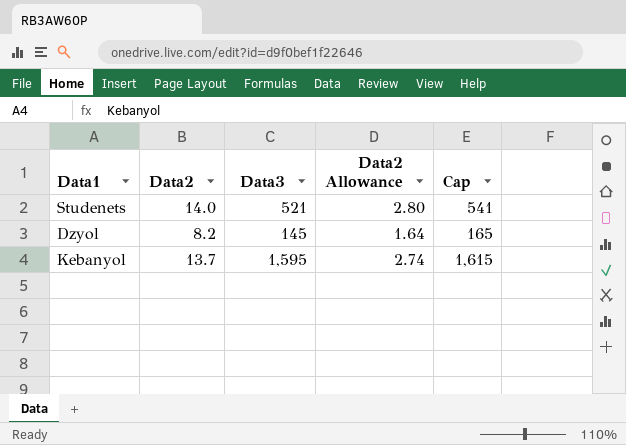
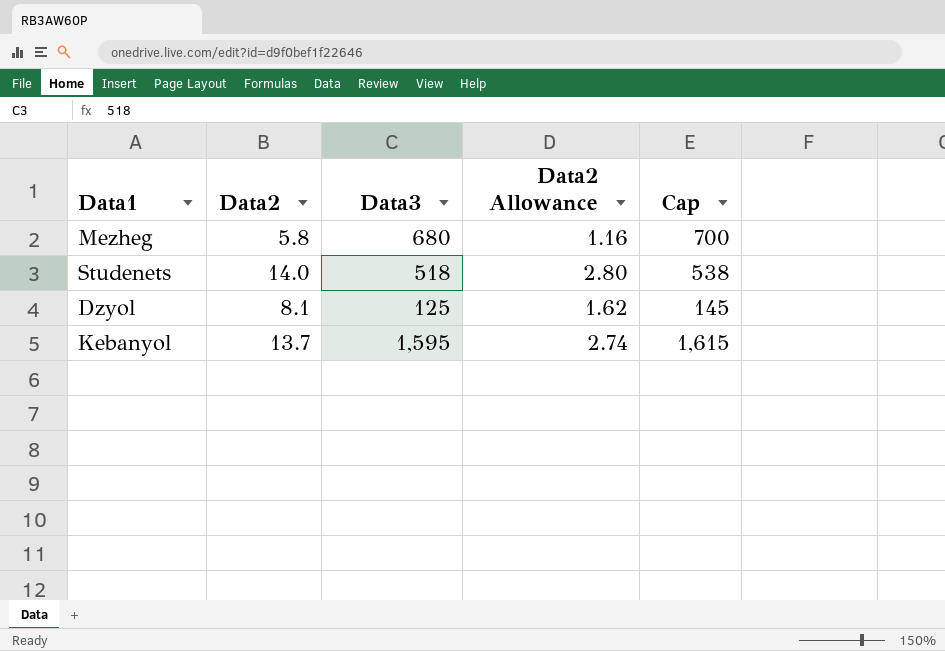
row Mezheg: none -> 5.8 | 680 | 1.16 | 700
Studenets | Data3: 521 -> 518
Studenets | Cap: 541 -> 538
Dzyol | Data2: 8.2 -> 8.1
Dzyol | Data3: 145 -> 125
Dzyol | Data2 Allowance: 1.64 -> 1.62
Dzyol | Cap: 165 -> 145

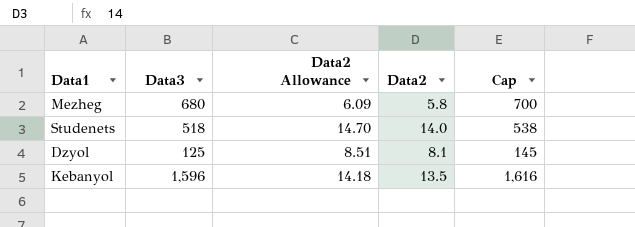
column Data2 Allowance | formula: [Data2] * 0.2 -> [Data2] * 1.05
column Data2 | position: 2 -> 4
Kebanyol | Data3: 1,595 -> 1,596
Kebanyol | Data2: 13.7 -> 13.5
Kebanyol | Cap: 1,615 -> 1,616

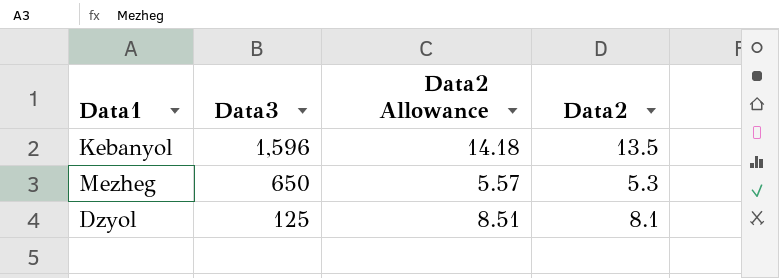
row order: none -> Data3 descending
column Cap | formula: [Data3] + 20 -> none
row Studenets: 518 | 14.70 | 14.0 | 538 -> none
Mezheg | Data3: 680 -> 650
Mezheg | Data2 Allowance: 6.09 -> 5.57
Mezheg | Data2: 5.8 -> 5.3

